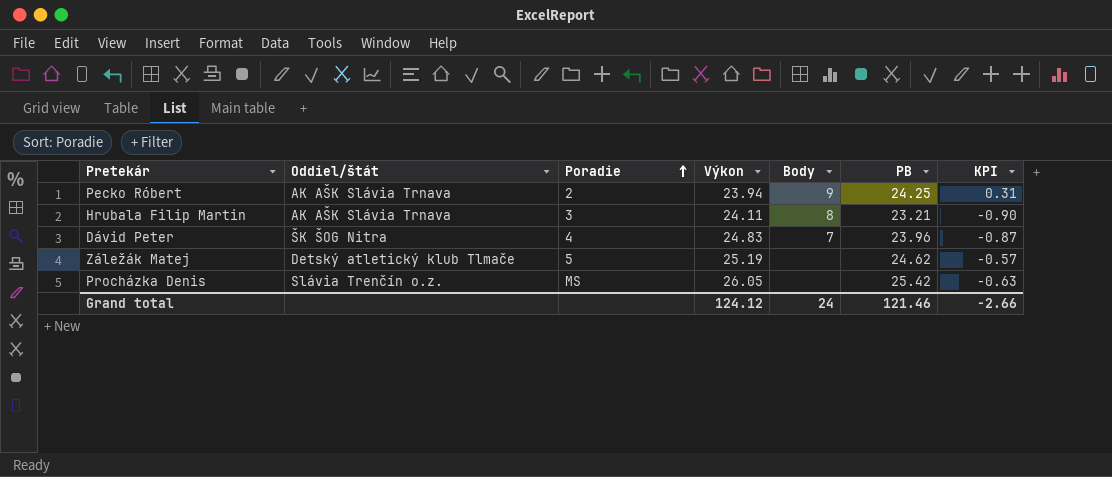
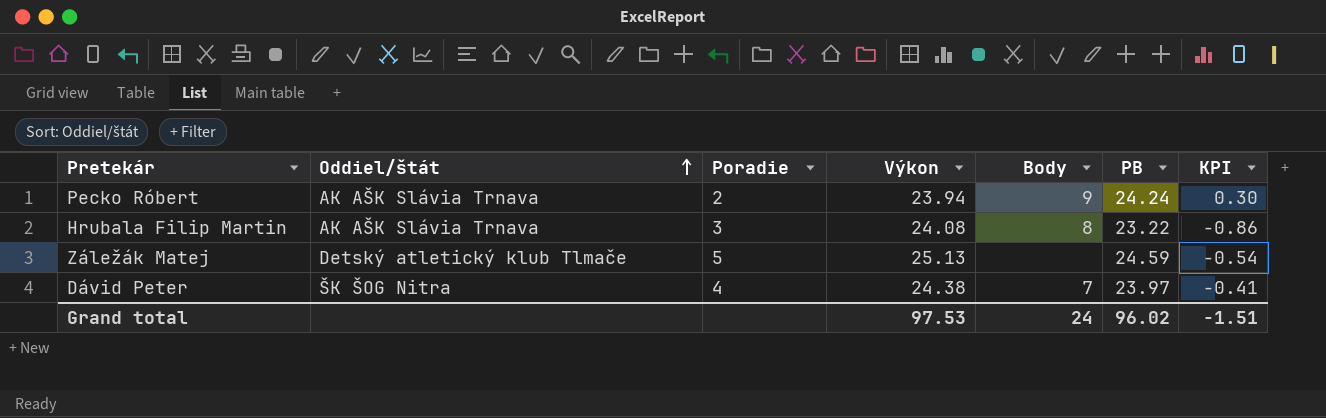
row order: Poradie ascending -> Oddiel/štát ascending
row Procházka Denis: Slávia Trenčín o.z. | MS | 26.05 | none | 25.42 | -0.63 -> none
Pecko Róbert | PB: 24.25 -> 24.24
Pecko Róbert | KPI: 0.31 -> 0.30
Hrubala Filip Martin | Výkon: 24.11 -> 24.08
Hrubala Filip Martin | PB: 23.21 -> 23.22
Hrubala Filip Martin | KPI: -0.90 -> -0.86
Záležák Matej | Výkon: 25.19 -> 25.13
Záležák Matej | PB: 24.62 -> 24.59
Záležák Matej | KPI: -0.57 -> -0.54
Dávid Peter | Výkon: 24.83 -> 24.38
Dávid Peter | PB: 23.96 -> 23.97
Dávid Peter | KPI: -0.87 -> -0.41
Grand total | Výkon: 124.12 -> 97.53
Grand total | PB: 121.46 -> 96.02
Grand total | KPI: -2.66 -> -1.51

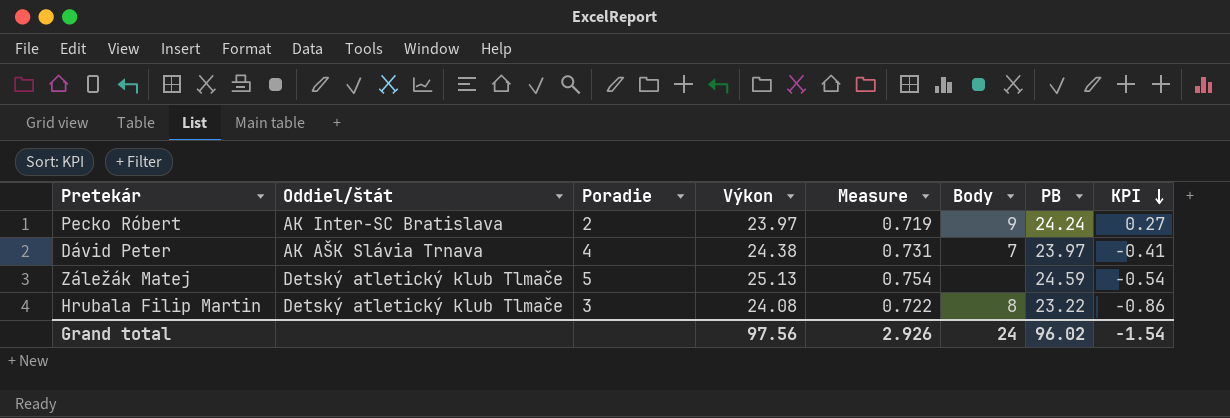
row order: Oddiel/štát ascending -> KPI descending
column Measure | formula: none -> [Výkon] * 0.03
Pecko Róbert | Oddiel/štát: AK AŠK Slávia Trnava -> AK Inter-SC Bratislava
Pecko Róbert | Výkon: 23.94 -> 23.97
Pecko Róbert | KPI: 0.30 -> 0.27
Dávid Peter | Oddiel/štát: ŠK ŠOG Nitra -> AK AŠK Slávia Trnava
Hrubala Filip Martin | Oddiel/štát: AK AŠK Slávia Trnava -> Detský atletický klub Tlmače
Grand total | Výkon: 97.53 -> 97.56
Grand total | KPI: -1.51 -> -1.54

